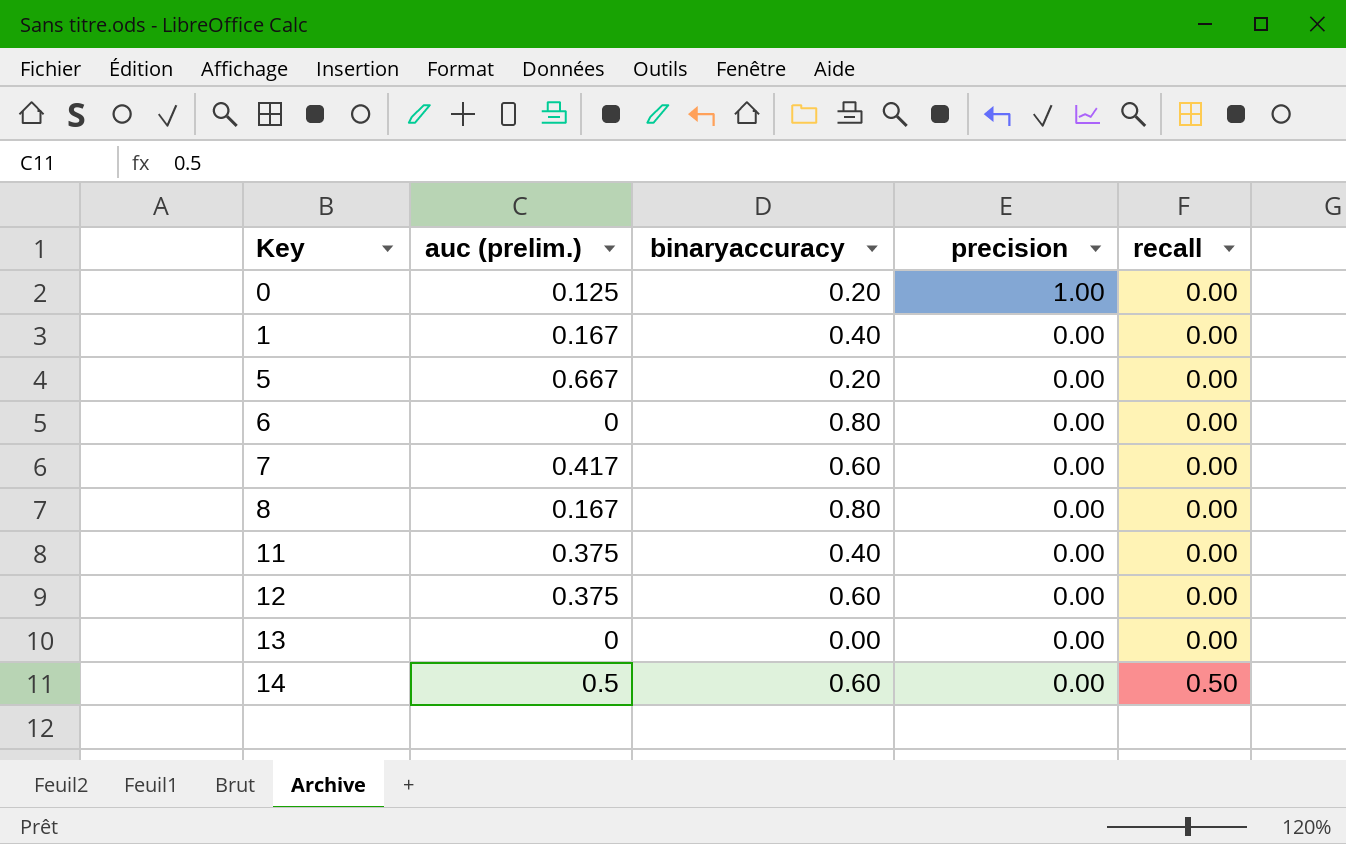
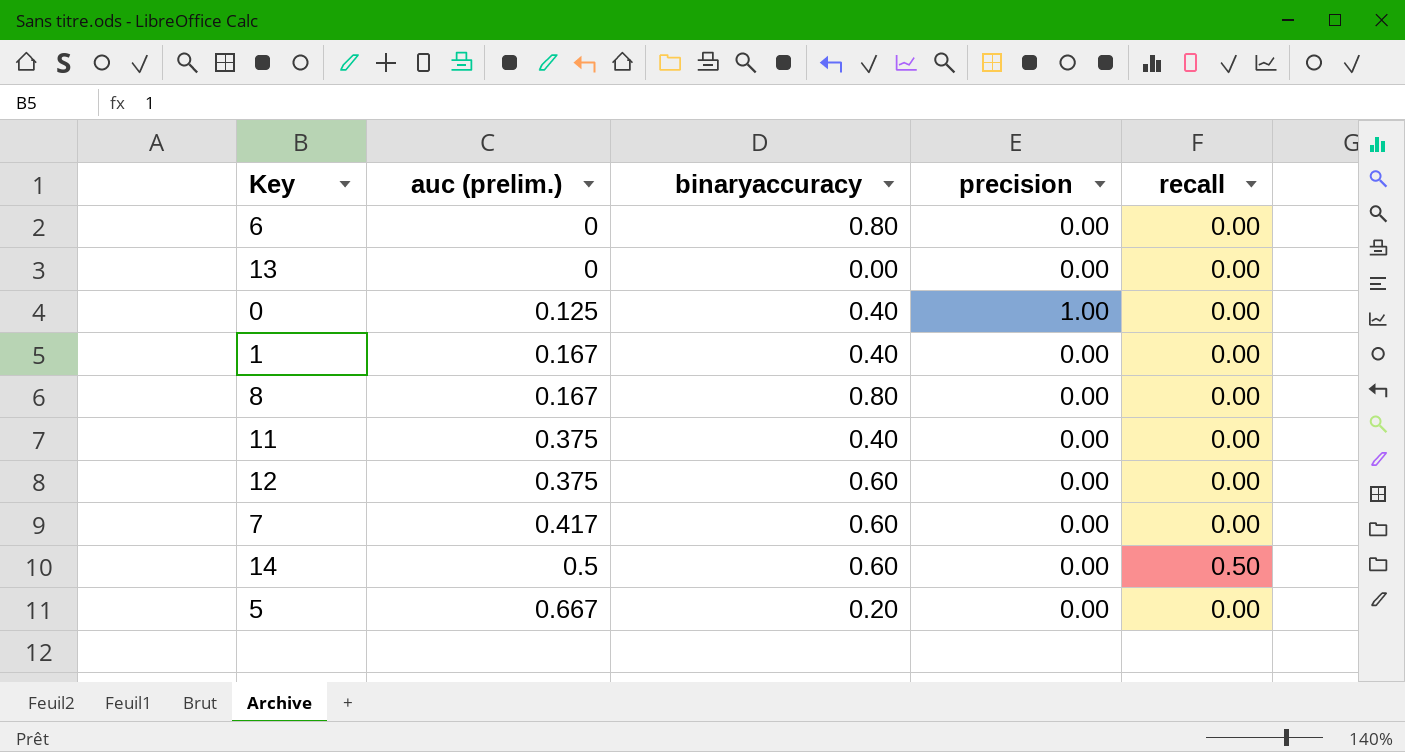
row order: Key ascending -> auc (prelim.) ascending
0 | binaryaccuracy: 0.20 -> 0.40

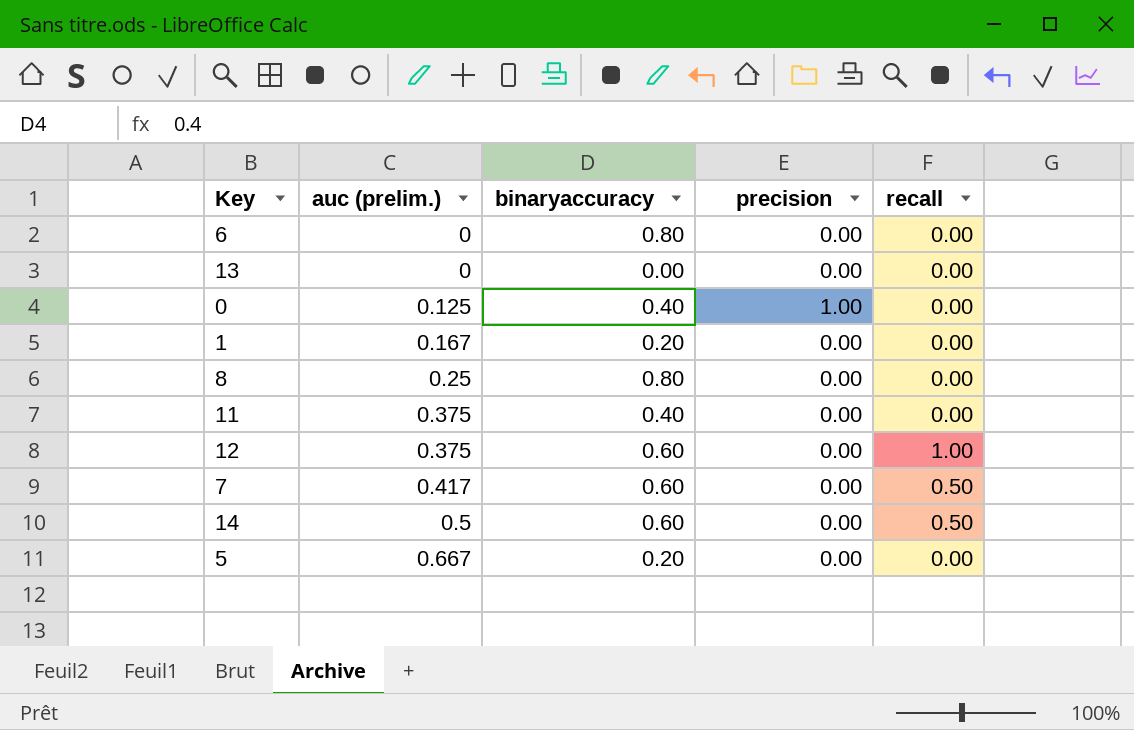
1 | binaryaccuracy: 0.40 -> 0.20
8 | auc (prelim.): 0.167 -> 0.25
12 | recall: 0.00 -> 1.00
7 | recall: 0.00 -> 0.50

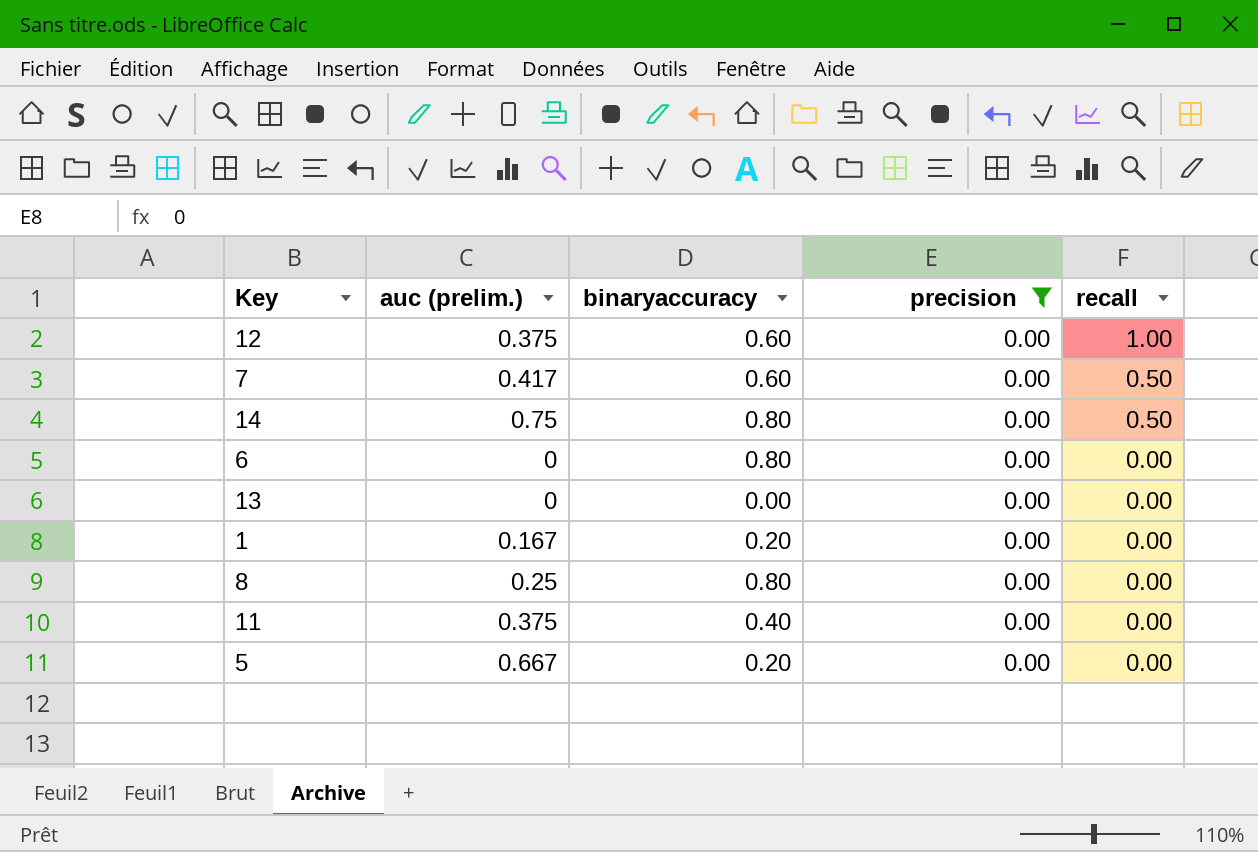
filter: none -> precision = 0.00
row order: auc (prelim.) ascending -> recall descending
14 | auc (prelim.): 0.5 -> 0.75
14 | binaryaccuracy: 0.60 -> 0.80

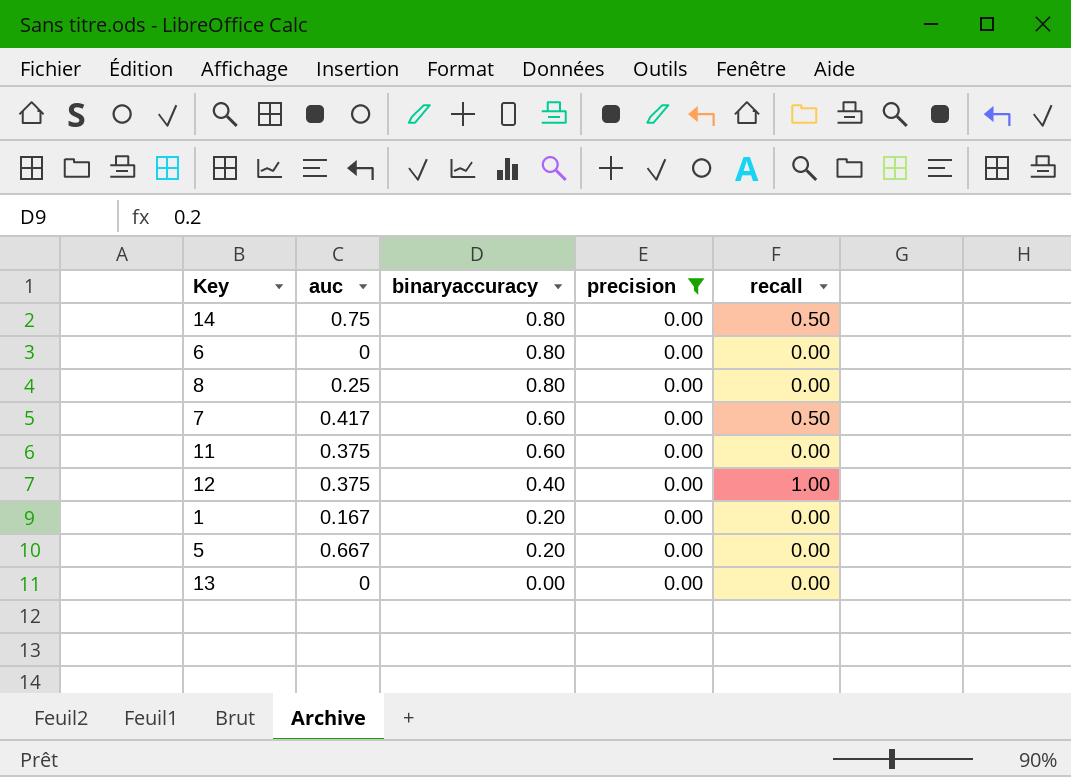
row order: recall descending -> binaryaccuracy descending
column name: auc (prelim.) -> auc
11 | binaryaccuracy: 0.40 -> 0.60
12 | binaryaccuracy: 0.60 -> 0.40

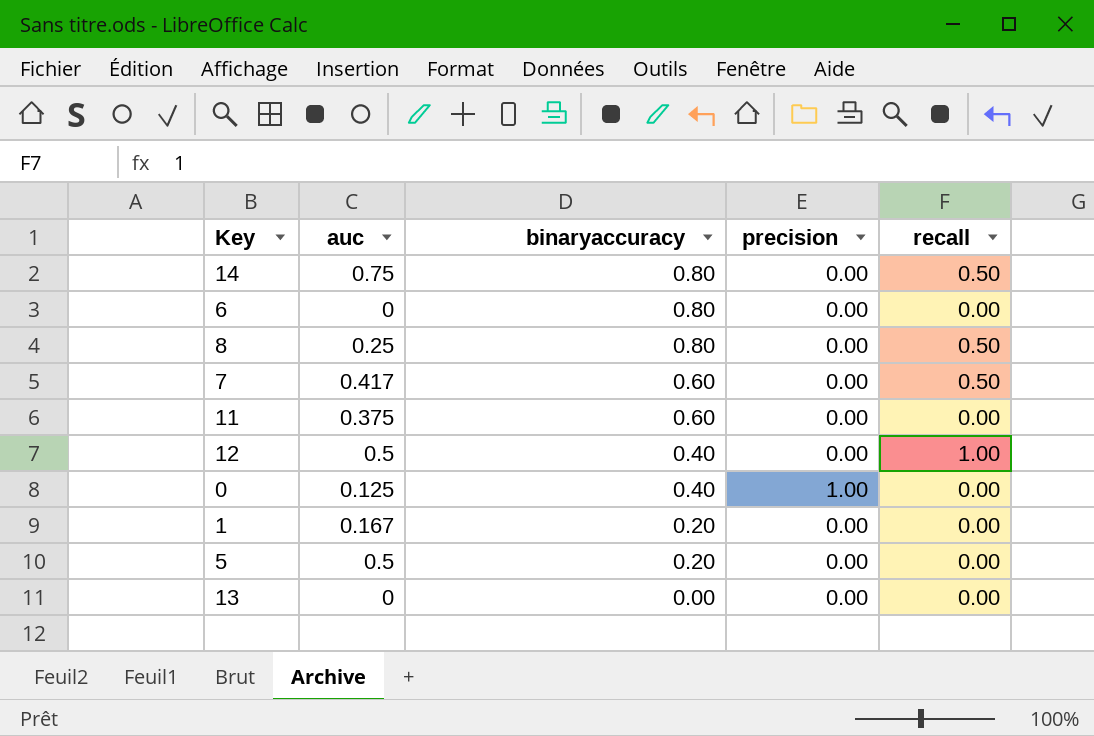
filter: precision = 0.00 -> none
8 | recall: 0.00 -> 0.50
12 | auc: 0.375 -> 0.5
5 | auc: 0.667 -> 0.5

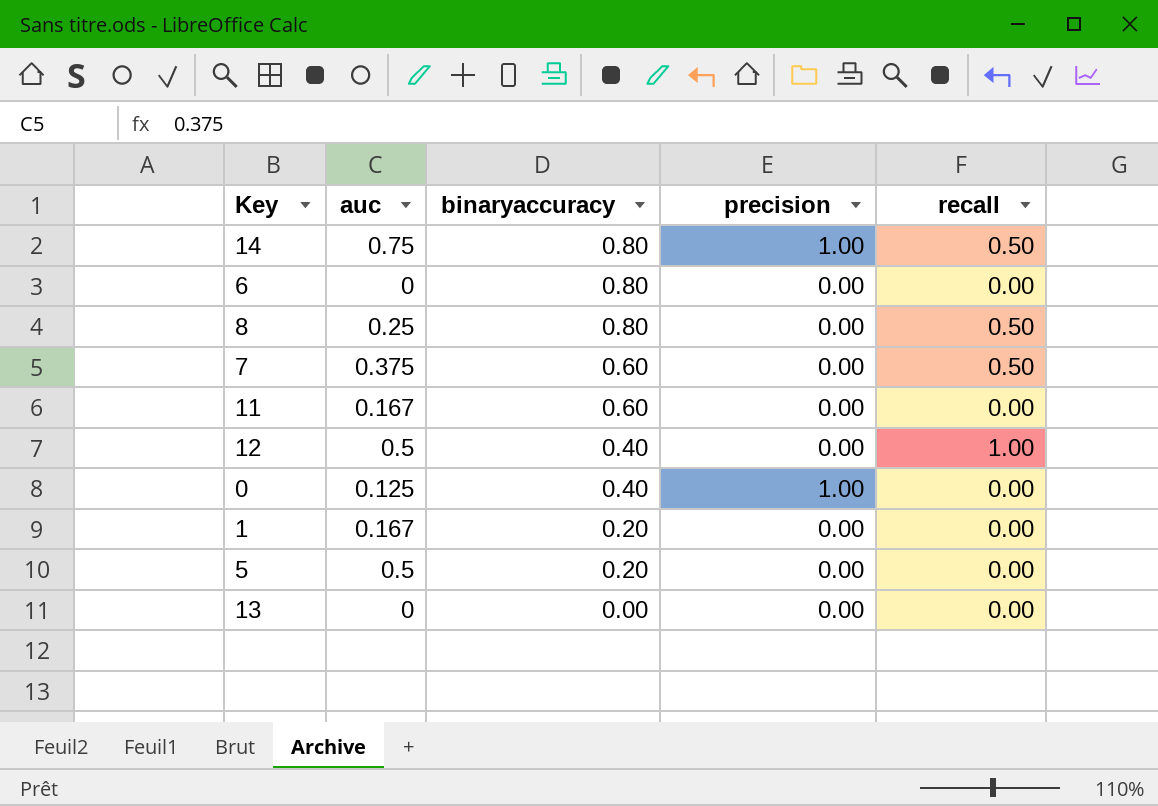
14 | precision: 0.00 -> 1.00
7 | auc: 0.417 -> 0.375
11 | auc: 0.375 -> 0.167

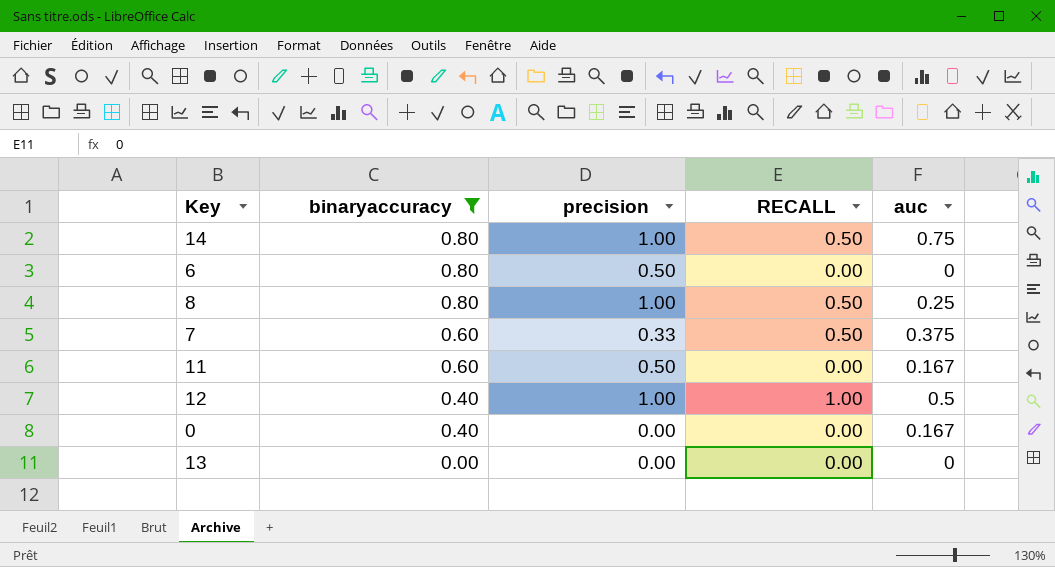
filter: none -> binaryaccuracy != 0.20
column name: recall -> RECALL
column auc | position: 2 -> 5
6 | precision: 0.00 -> 0.50
8 | precision: 0.00 -> 1.00
7 | precision: 0.00 -> 0.33
11 | precision: 0.00 -> 0.50
12 | precision: 0.00 -> 1.00
0 | precision: 1.00 -> 0.00
0 | auc: 0.125 -> 0.167

